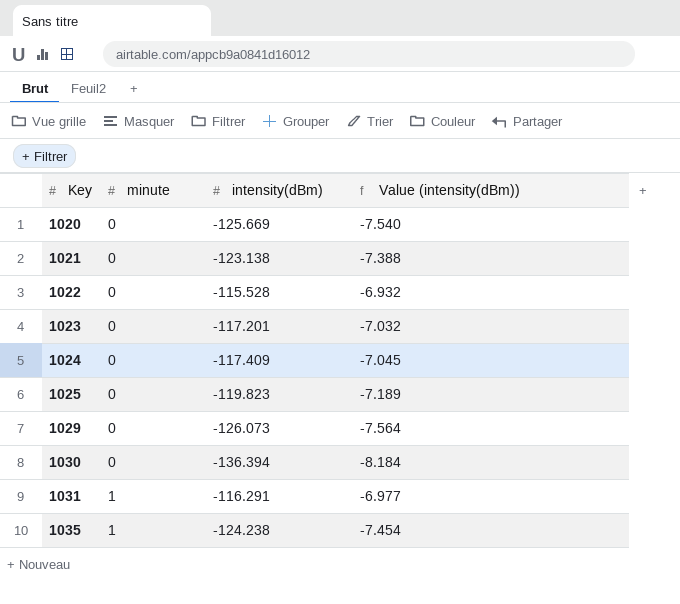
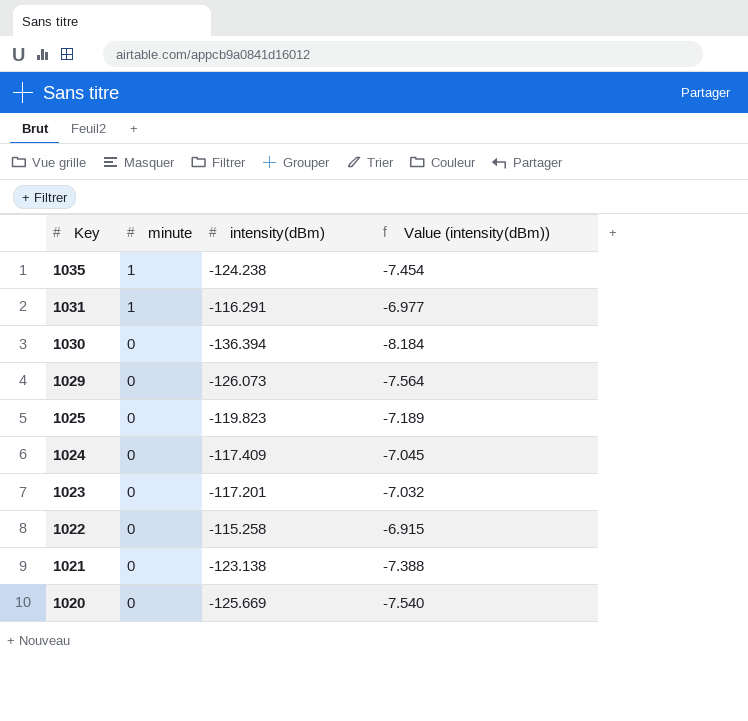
row order: Key ascending -> Key descending
1022 | intensity(dBm): -115.528 -> -115.258
1022 | Value (intensity(dBm)): -6.932 -> -6.915

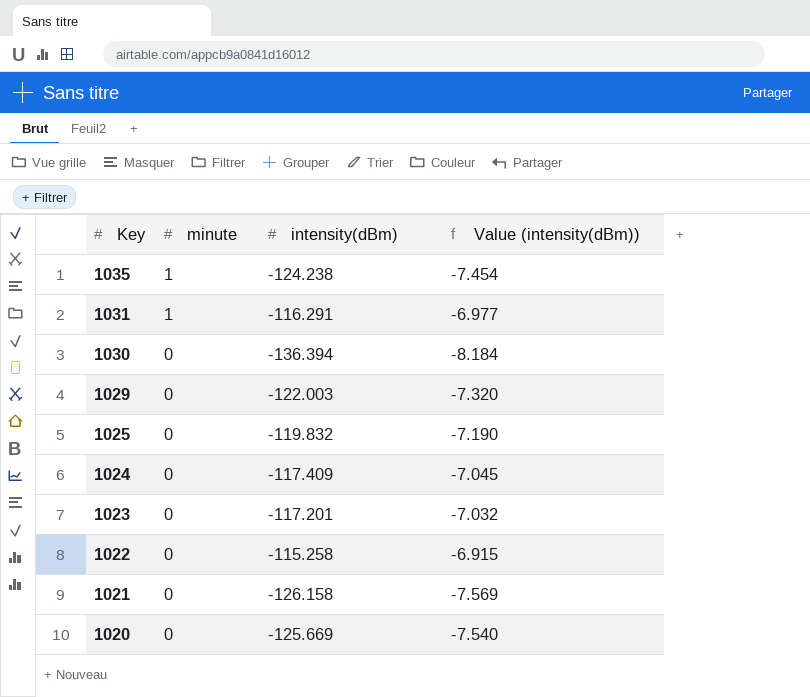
1029 | intensity(dBm): -126.073 -> -122.003
1029 | Value (intensity(dBm)): -7.564 -> -7.320
1025 | intensity(dBm): -119.823 -> -119.832
1025 | Value (intensity(dBm)): -7.189 -> -7.190
1021 | intensity(dBm): -123.138 -> -126.158
1021 | Value (intensity(dBm)): -7.388 -> -7.569

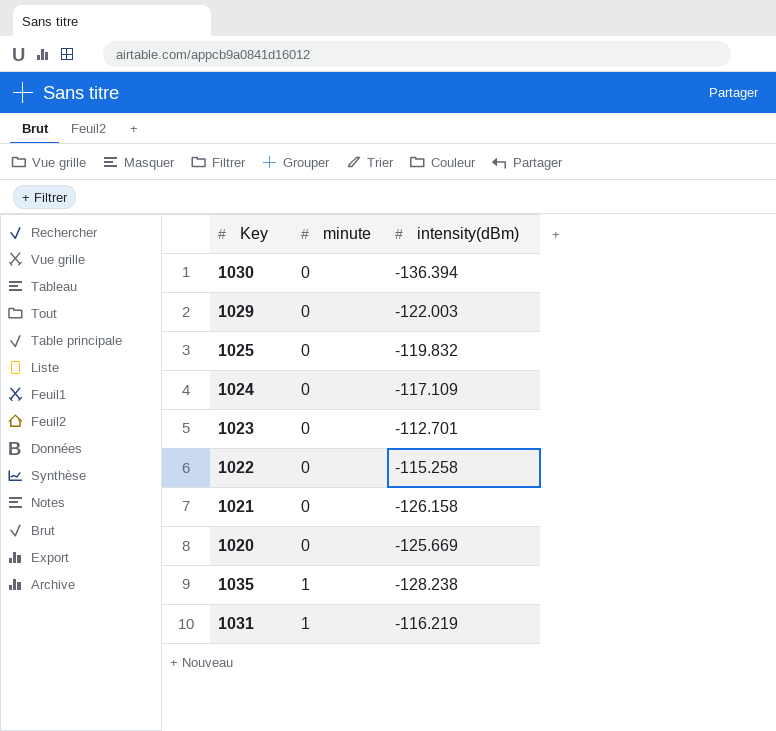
row order: Key descending -> minute ascending
column Value (intensity(dBm)) | formula: [intensity(dBm)] * 0.06 -> none
1024 | intensity(dBm): -117.409 -> -117.109
1023 | intensity(dBm): -117.201 -> -112.701
1035 | intensity(dBm): -124.238 -> -128.238
1031 | intensity(dBm): -116.291 -> -116.219

